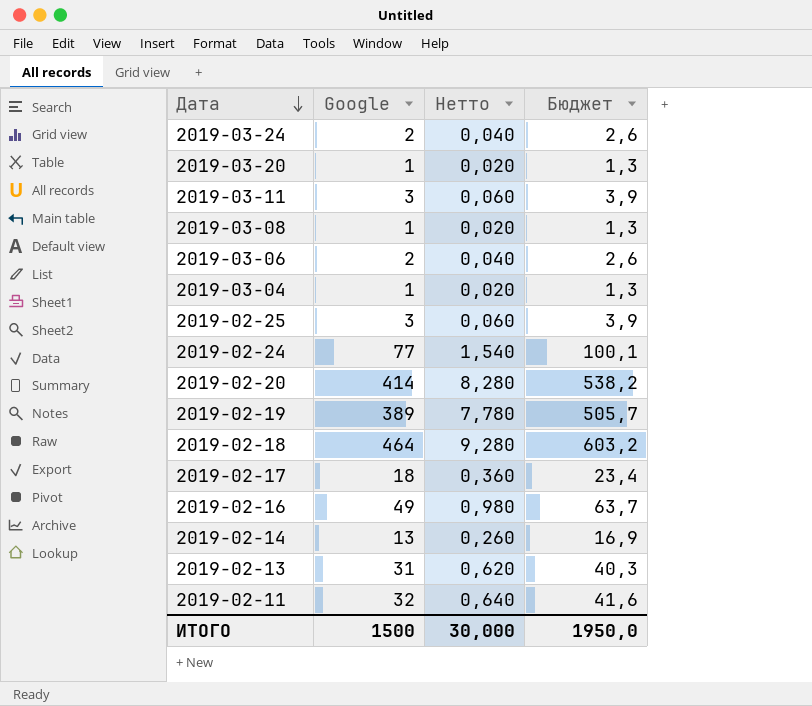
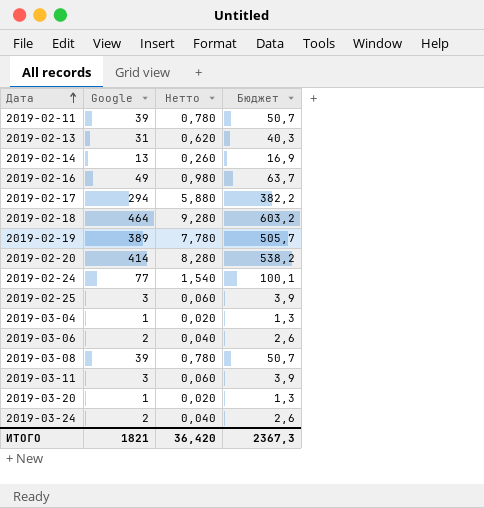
row order: Дата descending -> Дата ascending
2019-02-11 | Google: 32 -> 39
2019-02-11 | Нетто: 0,640 -> 0,780
2019-02-11 | Бюджет: 41,6 -> 50,7
2019-02-17 | Google: 18 -> 294
2019-02-17 | Нетто: 0,360 -> 5,880
2019-02-17 | Бюджет: 23,4 -> 382,2
2019-03-08 | Google: 1 -> 39
2019-03-08 | Нетто: 0,020 -> 0,780
2019-03-08 | Бюджет: 1,3 -> 50,7
ИТОГО | Google: 1500 -> 1821
ИТОГО | Нетто: 30,000 -> 36,420
ИТОГО | Бюджет: 1950,0 -> 2367,3

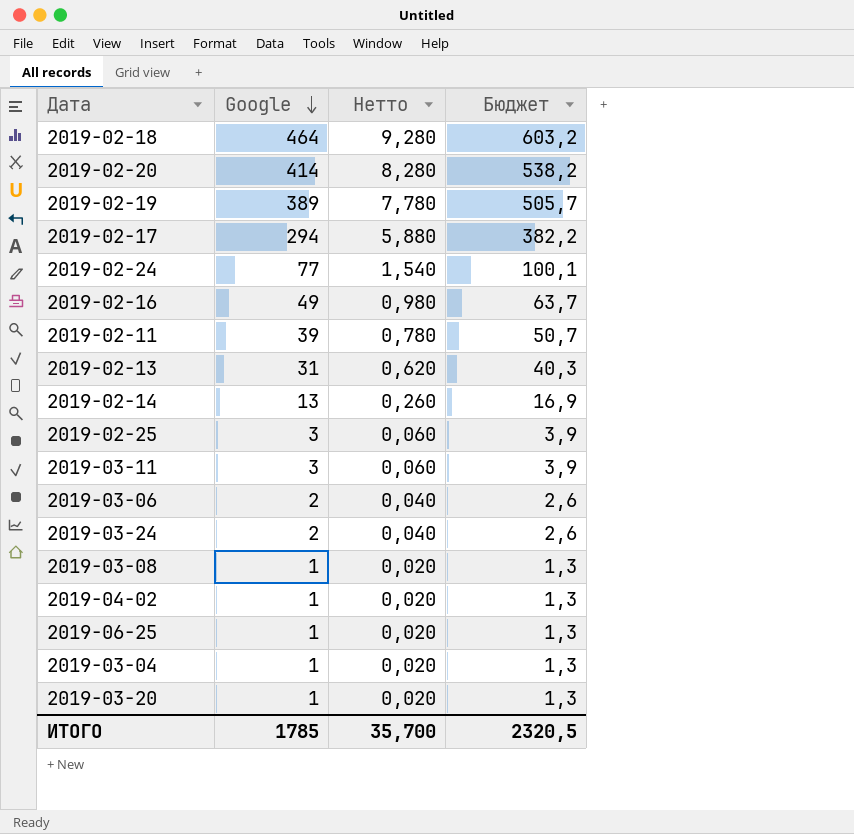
row order: Дата ascending -> Google descending
2019-03-08 | Google: 39 -> 1
2019-03-08 | Нетто: 0,780 -> 0,020
2019-03-08 | Бюджет: 50,7 -> 1,3
row 2019-04-02: none -> 1 | 0,020 | 1,3
row 2019-06-25: none -> 1 | 0,020 | 1,3
ИТОГО | Google: 1821 -> 1785
ИТОГО | Нетто: 36,420 -> 35,700
ИТОГО | Бюджет: 2367,3 -> 2320,5

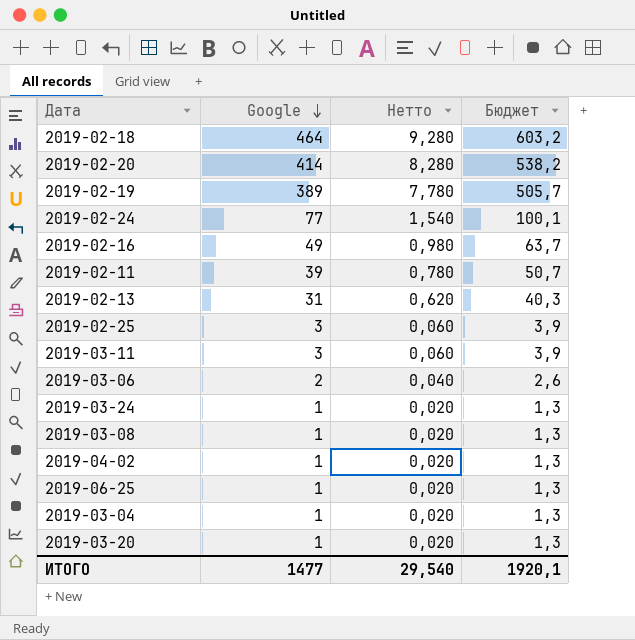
row 2019-02-17: 294 | 5,880 | 382,2 -> none
row 2019-02-14: 13 | 0,260 | 16,9 -> none
2019-03-24 | Google: 2 -> 1
2019-03-24 | Нетто: 0,040 -> 0,020
2019-03-24 | Бюджет: 2,6 -> 1,3
ИТОГО | Google: 1785 -> 1477
ИТОГО | Нетто: 35,700 -> 29,540
ИТОГО | Бюджет: 2320,5 -> 1920,1

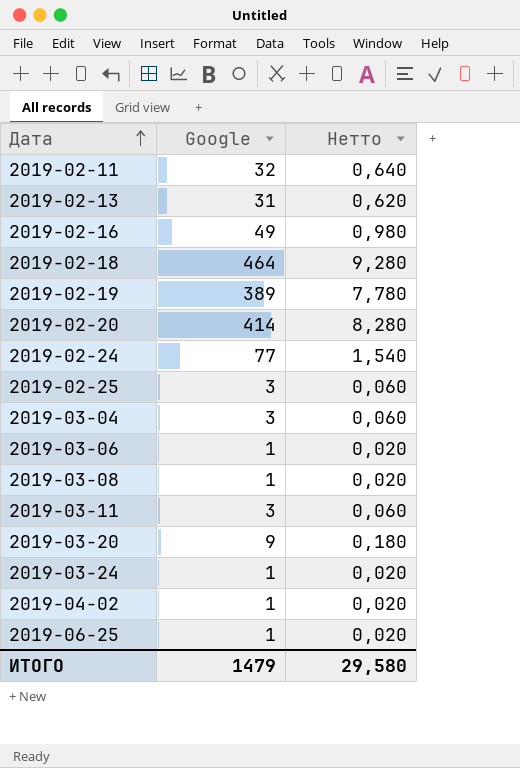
row order: Google descending -> Дата ascending
column Бюджет | formula: [Google] * 1,3 -> none
2019-02-11 | Google: 39 -> 32
2019-02-11 | Нетто: 0,780 -> 0,640
2019-03-04 | Google: 1 -> 3
2019-03-04 | Нетто: 0,020 -> 0,060
2019-03-06 | Google: 2 -> 1
2019-03-06 | Нетто: 0,040 -> 0,020
2019-03-20 | Google: 1 -> 9
2019-03-20 | Нетто: 0,020 -> 0,180
ИТОГО | Google: 1477 -> 1479
ИТОГО | Нетто: 29,540 -> 29,580

